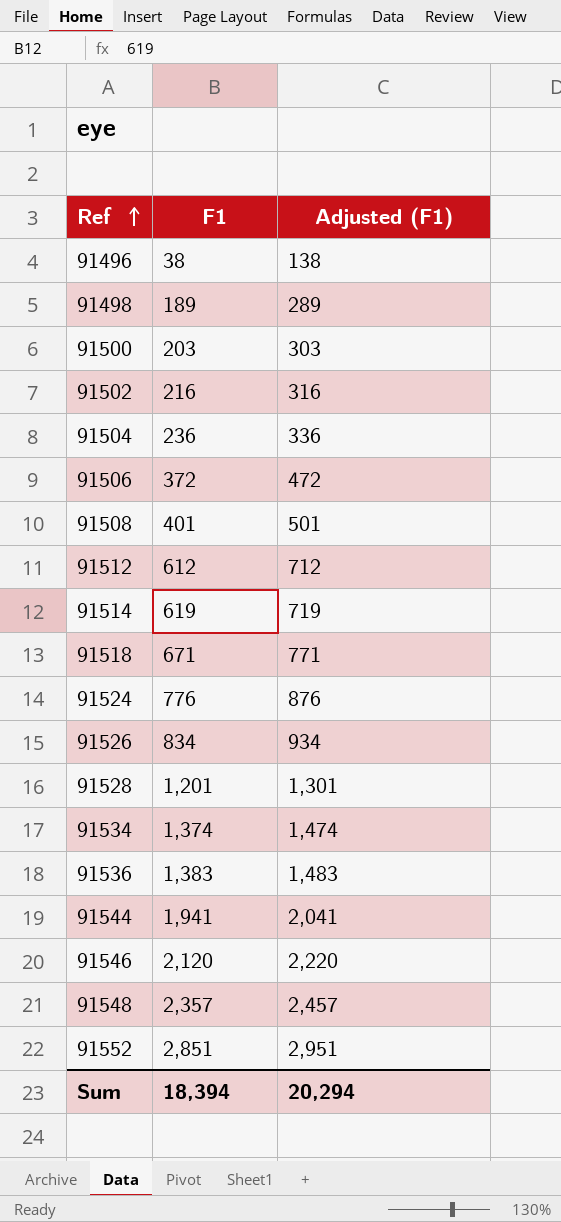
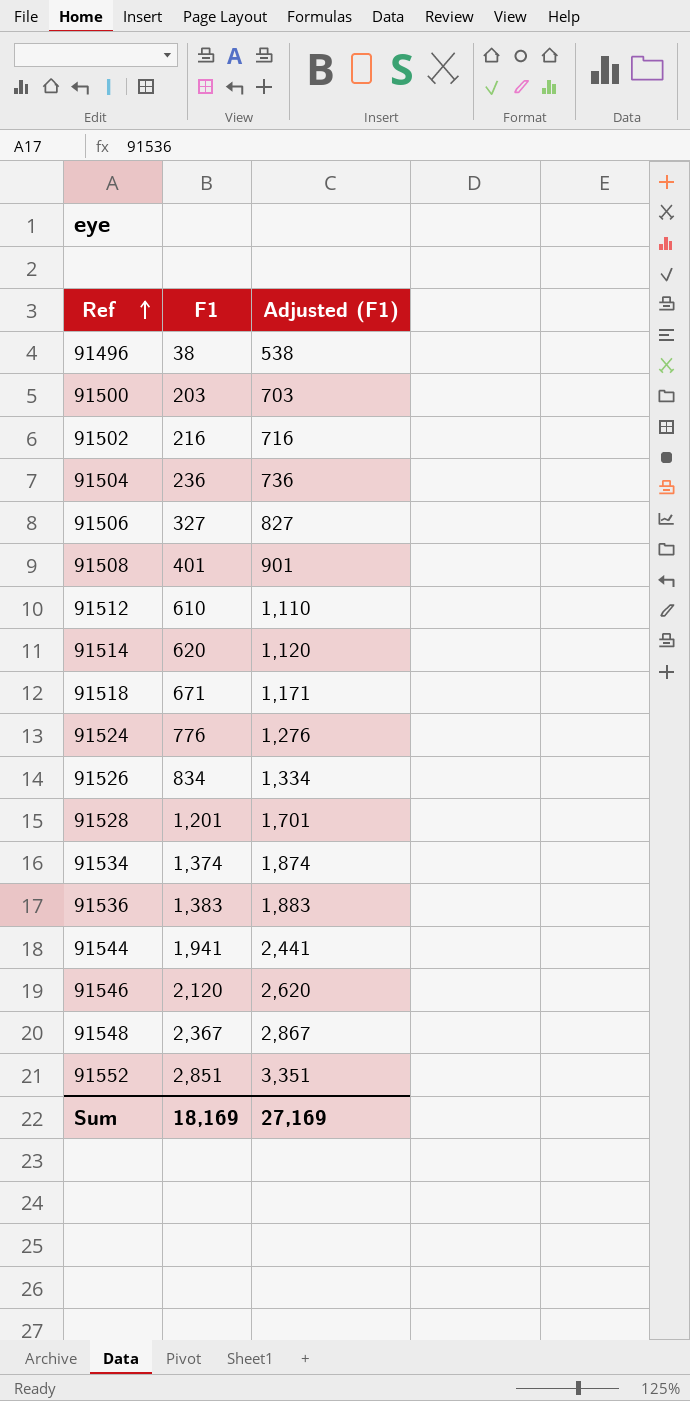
column Adjusted (F1) | formula: [F1] + 100 -> [F1] + 500
row 91498: 189 | 289 -> none
91506 | F1: 372 -> 327
91512 | F1: 612 -> 610
91514 | F1: 619 -> 620
91548 | F1: 2,357 -> 2,367
Sum | F1: 18,394 -> 18,169
Sum | Adjusted (F1): 20,294 -> 27,169

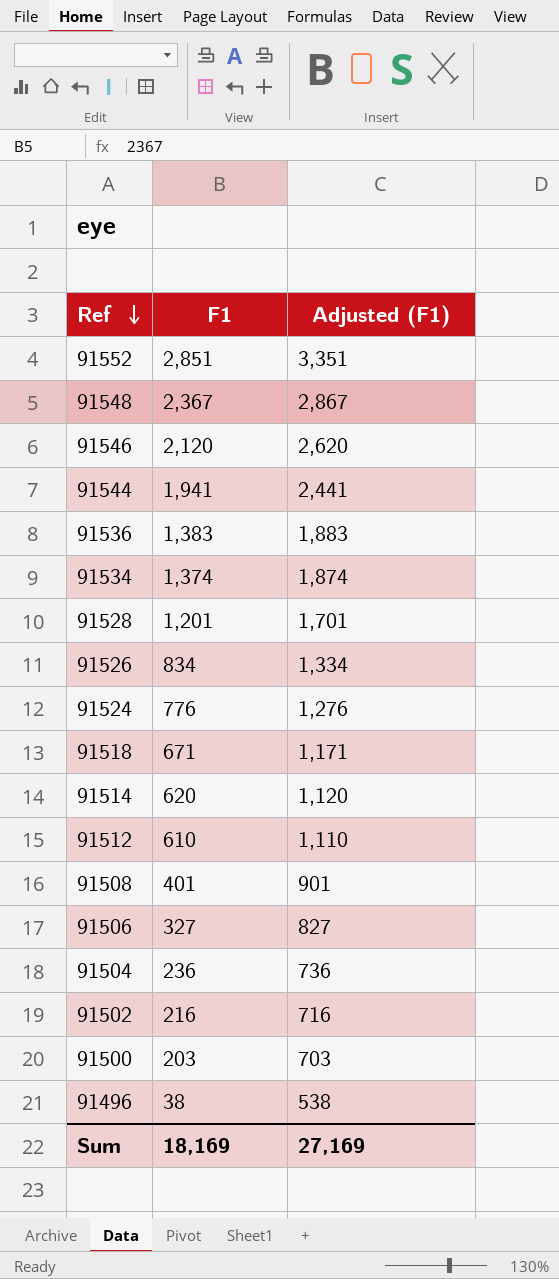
row order: Ref ascending -> Ref descending

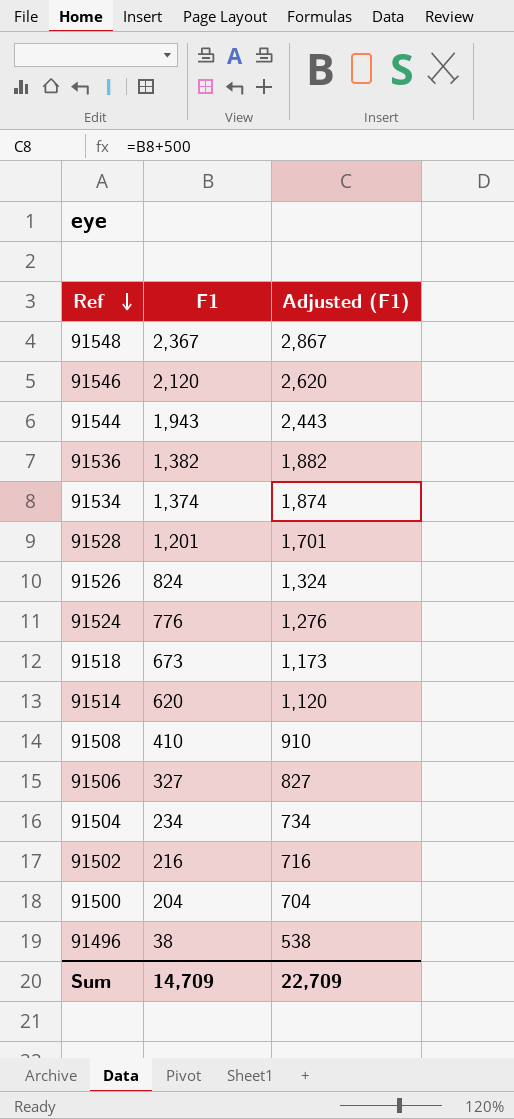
row 91552: 2,851 | 3,351 -> none
row 91512: 610 | 1,110 -> none
91544 | F1: 1,941 -> 1,943
91544 | Adjusted (F1): 2,441 -> 2,443
91536 | F1: 1,383 -> 1,382
91536 | Adjusted (F1): 1,883 -> 1,882
91526 | F1: 834 -> 824
91526 | Adjusted (F1): 1,334 -> 1,324
91518 | F1: 671 -> 673
91518 | Adjusted (F1): 1,171 -> 1,173
91508 | F1: 401 -> 410
91508 | Adjusted (F1): 901 -> 910
91504 | F1: 236 -> 234
91504 | Adjusted (F1): 736 -> 734
91500 | F1: 203 -> 204
91500 | Adjusted (F1): 703 -> 704
Sum | F1: 18,169 -> 14,709
Sum | Adjusted (F1): 27,169 -> 22,709

